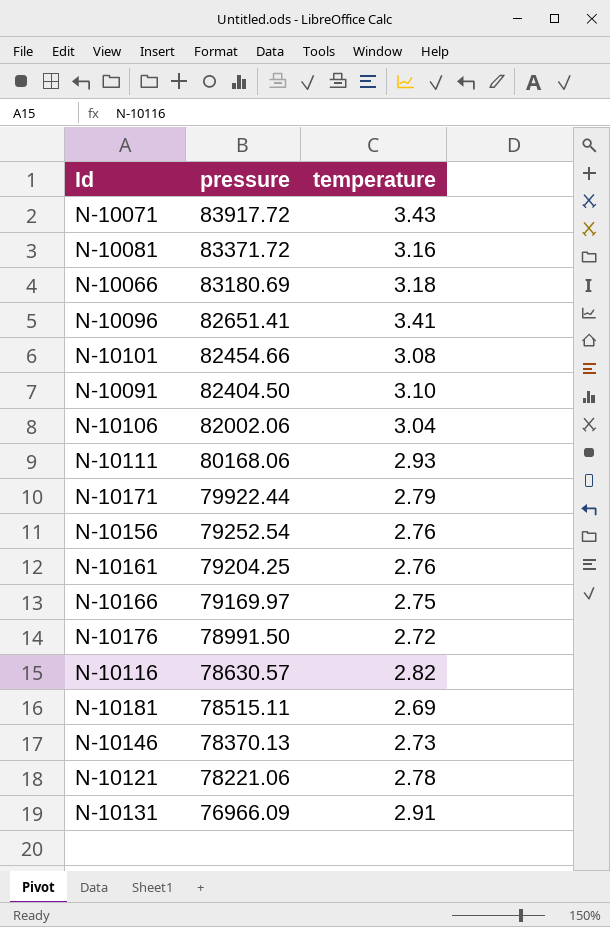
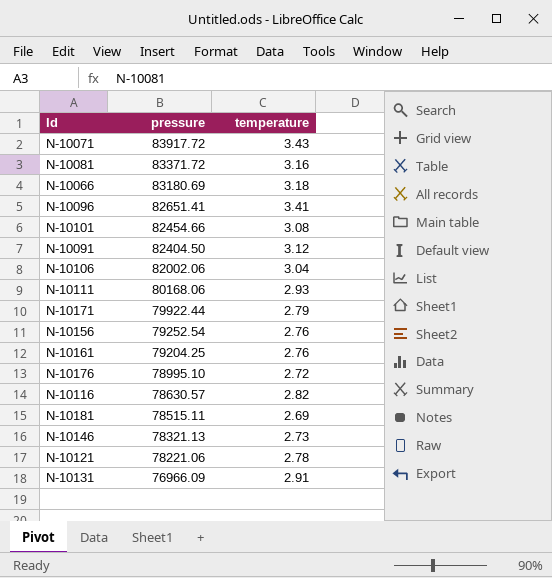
row N-10166: 79169.97 | 2.75 -> none
N-10091 | temperature: 3.10 -> 3.12
N-10176 | pressure: 78991.50 -> 78995.10
N-10146 | pressure: 78370.13 -> 78321.13

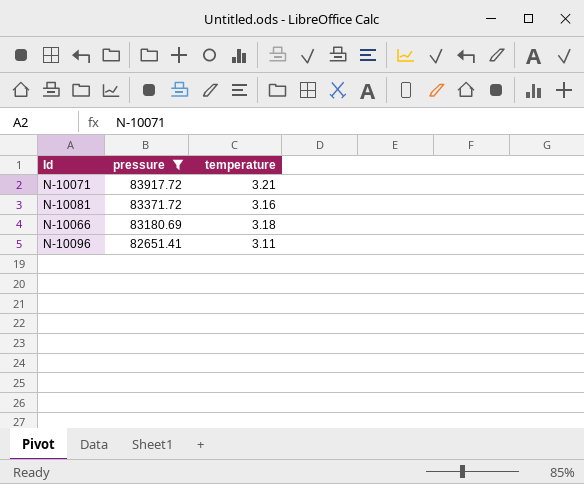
filter: none -> pressure >= 82651.41
N-10071 | temperature: 3.43 -> 3.21
N-10096 | temperature: 3.41 -> 3.11

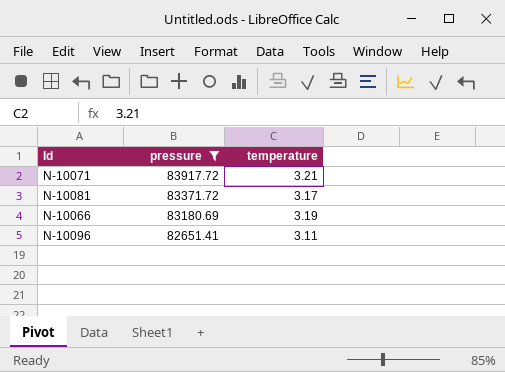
N-10081 | temperature: 3.16 -> 3.17
N-10066 | temperature: 3.18 -> 3.19

